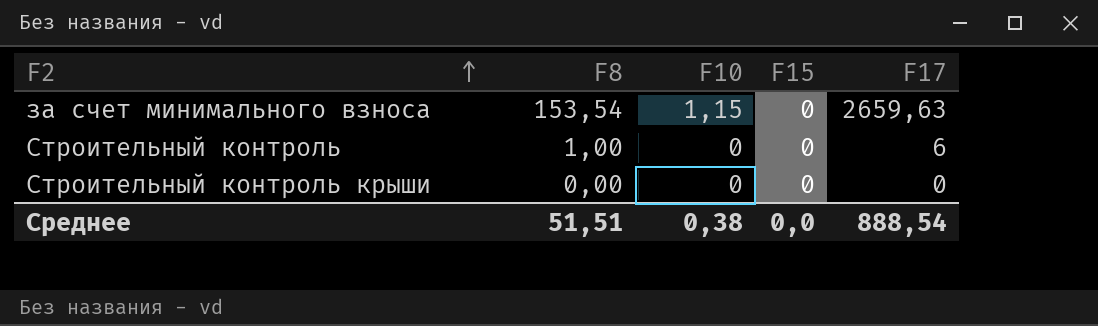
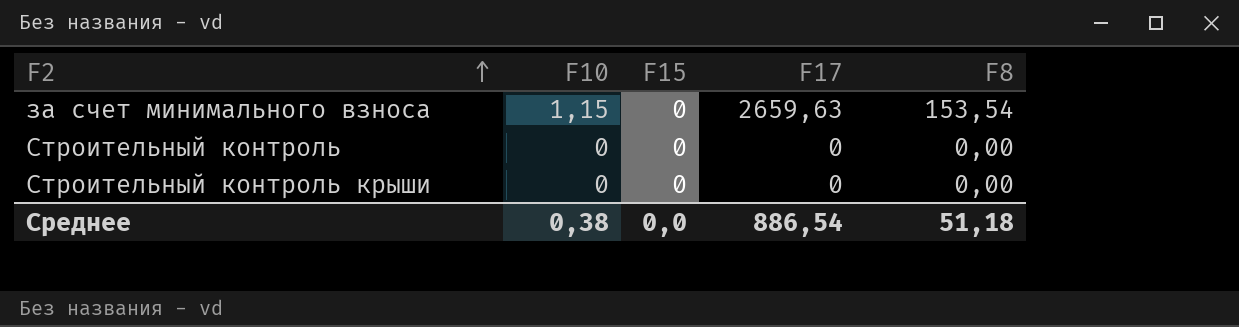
column F8 | position: 2 -> 5
Строительный контроль | F17: 6 -> 0
Строительный контроль | F8: 1,00 -> 0,00
Среднее | F17: 888,54 -> 886,54
Среднее | F8: 51,51 -> 51,18

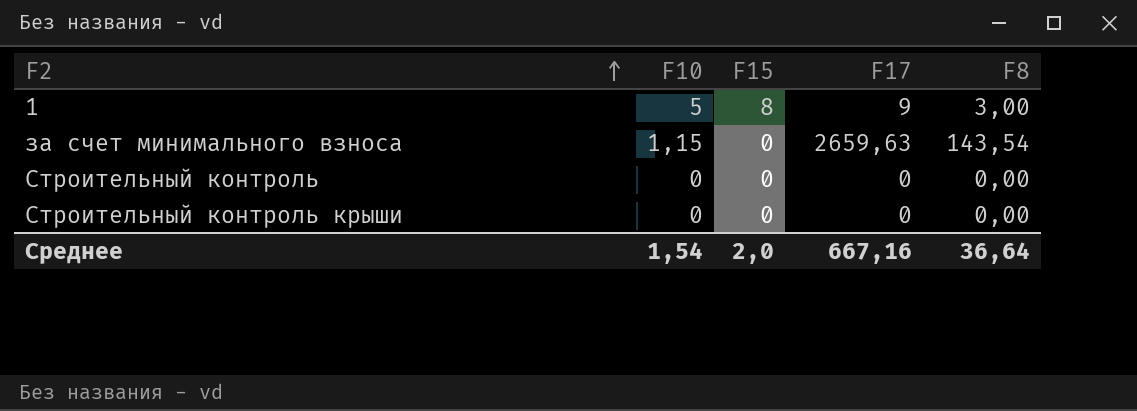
row 1: none -> 5 | 8 | 9 | 3,00
за счет минимального взноса | F8: 153,54 -> 143,54
Среднее | F10: 0,38 -> 1,54
Среднее | F15: 0,0 -> 2,0
Среднее | F17: 886,54 -> 667,16
Среднее | F8: 51,18 -> 36,64

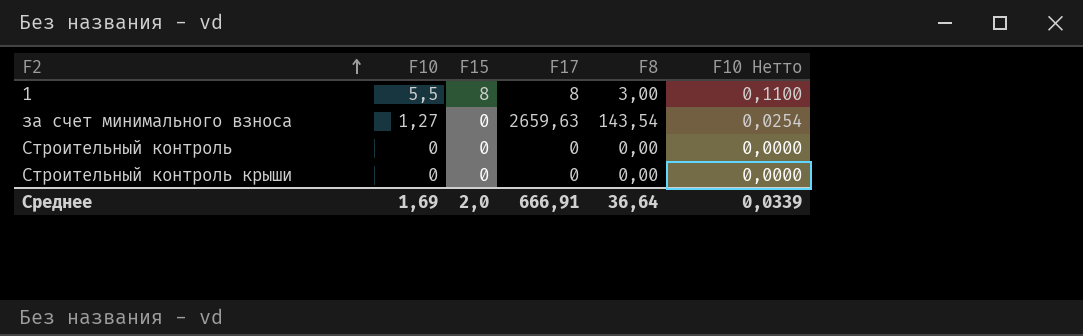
column F10 Нетто | formula: none -> [F10] * 0,02
1 | F10: 5 -> 5,5
1 | F17: 9 -> 8
за счет минимального взноса | F10: 1,15 -> 1,27
Среднее | F10: 1,54 -> 1,69
Среднее | F17: 667,16 -> 666,91

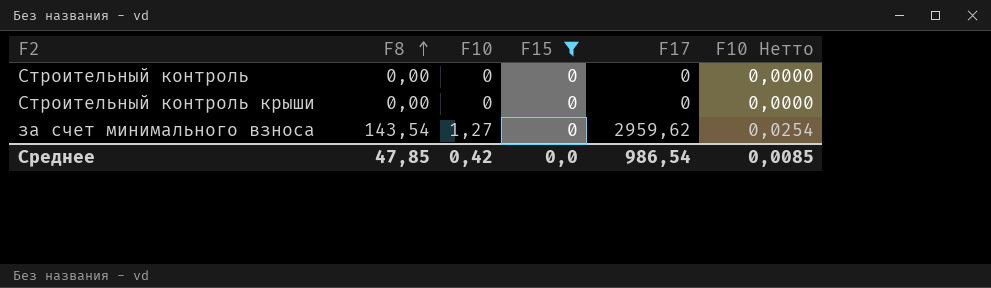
filter: none -> F15 = 0
row order: F2 ascending -> F8 ascending
column F8 | position: 5 -> 2
за счет минимального взноса | F17: 2659,63 -> 2959,62
Среднее | F8: 36,64 -> 47,85
Среднее | F10: 1,69 -> 0,42
Среднее | F15: 2,0 -> 0,0
Среднее | F17: 666,91 -> 986,54
Среднее | F10 Нетто: 0,0339 -> 0,0085

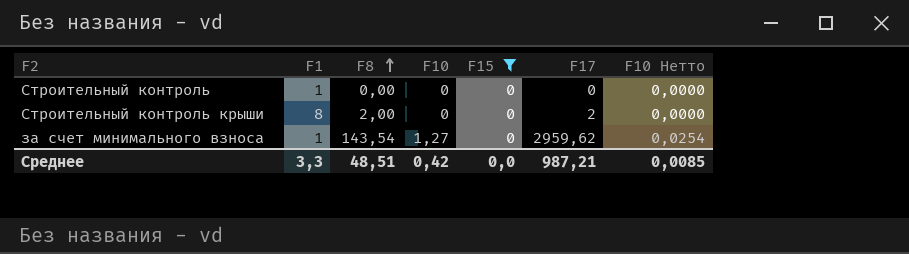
column F1 | position: none -> 2
Строительный контроль крыши | F8: 0,00 -> 2,00
Строительный контроль крыши | F17: 0 -> 2
Среднее | F8: 47,85 -> 48,51
Среднее | F17: 986,54 -> 987,21

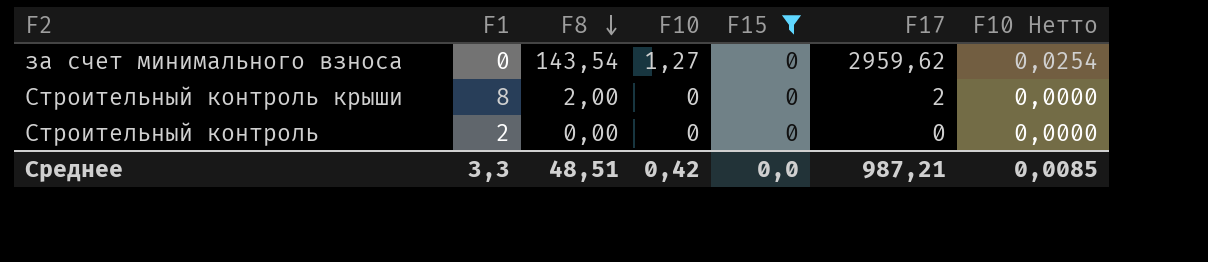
row order: F8 ascending -> F8 descending
за счет минимального взноса | F1: 1 -> 0
Строительный контроль | F1: 1 -> 2

